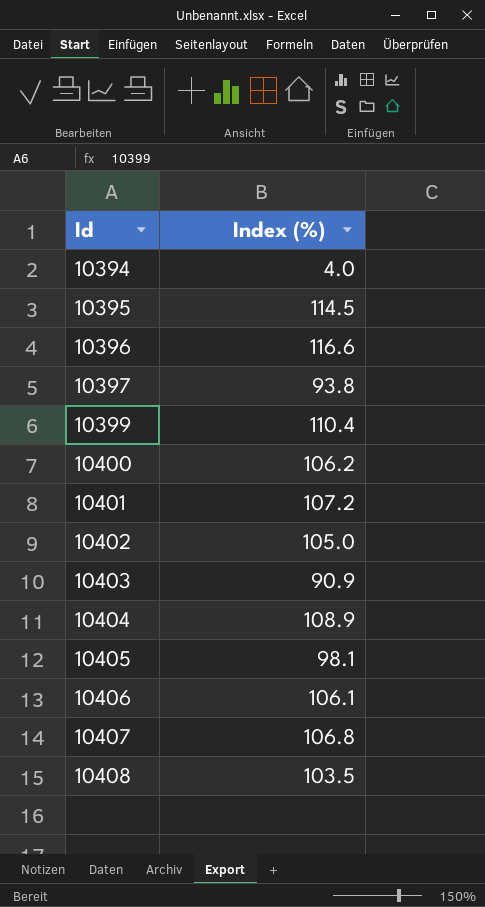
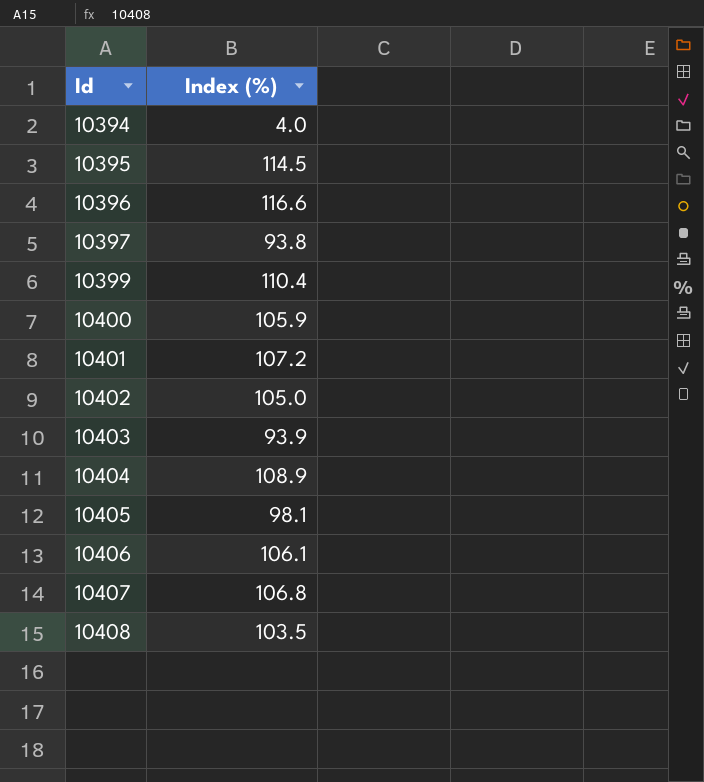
10400 | Index (%): 106.2 -> 105.9
10403 | Index (%): 90.9 -> 93.9

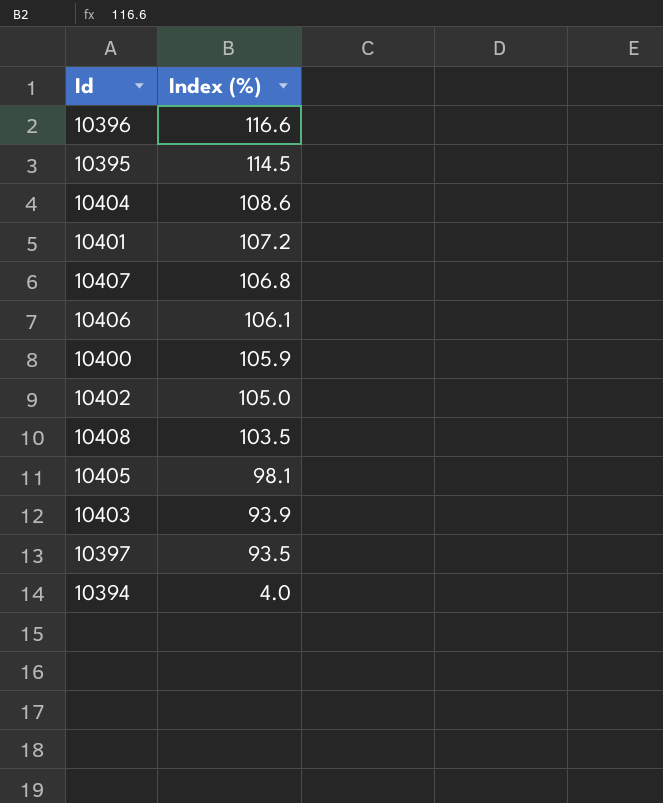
row order: Id ascending -> Index (%) descending
row 10399: 110.4 -> none
10404 | Index (%): 108.9 -> 108.6
10397 | Index (%): 93.8 -> 93.5

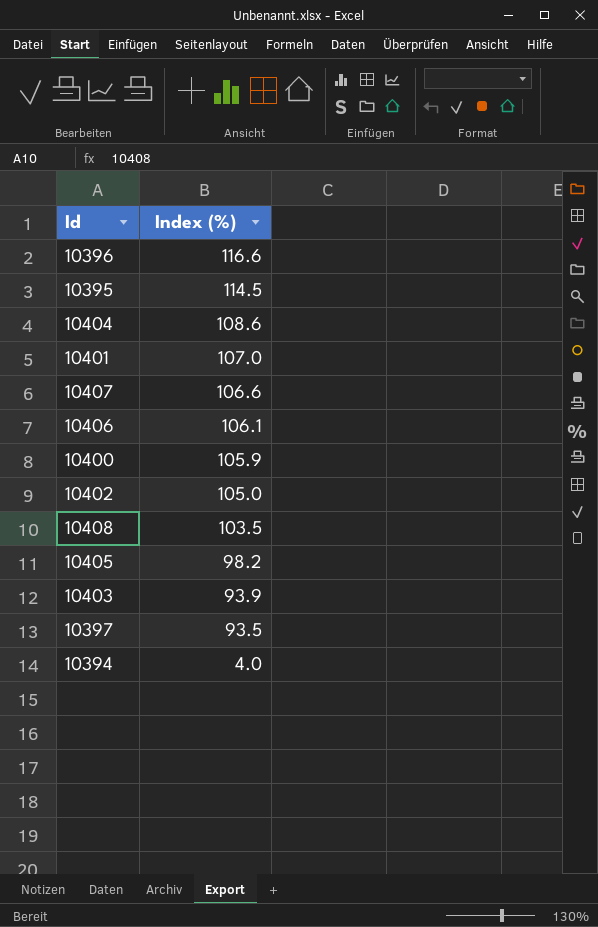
10401 | Index (%): 107.2 -> 107.0
10407 | Index (%): 106.8 -> 106.6
10405 | Index (%): 98.1 -> 98.2

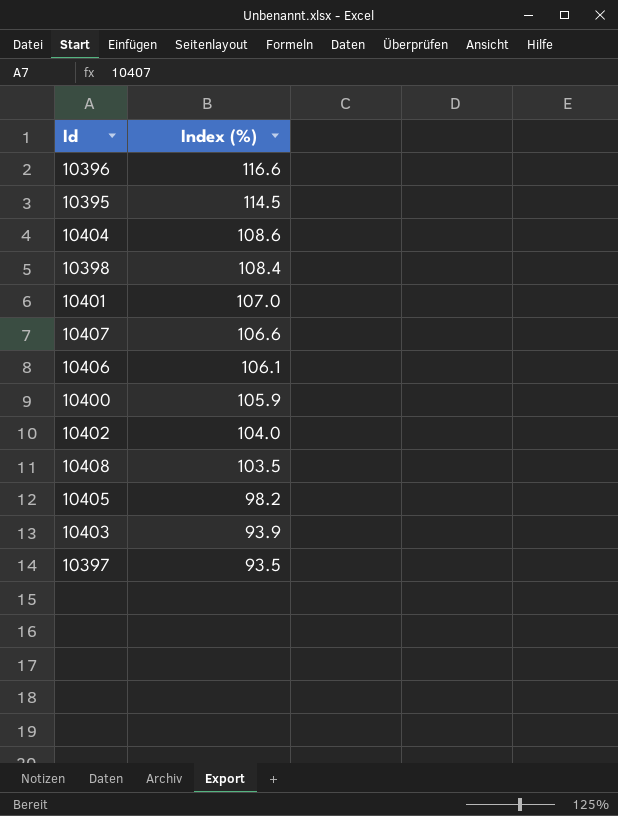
row 10394: 4.0 -> none
row 10398: none -> 108.4
10402 | Index (%): 105.0 -> 104.0

